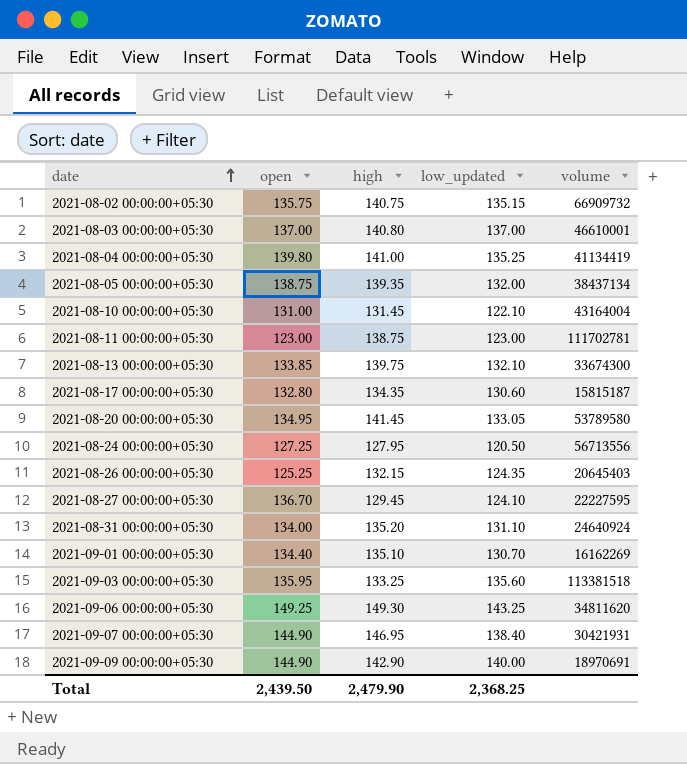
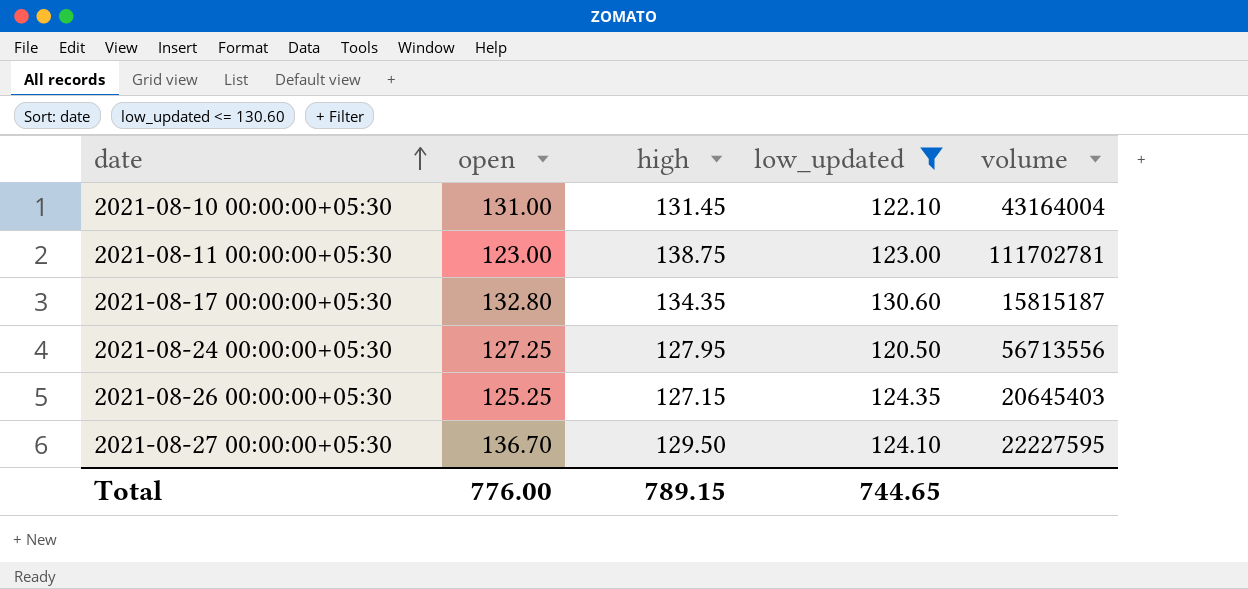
filter: none -> low_updated <= 130.60
2021-08-26 00:00:00+05:30 | high: 132.15 -> 127.15
2021-08-27 00:00:00+05:30 | high: 129.45 -> 129.50
Total | open: 2,439.50 -> 776.00
Total | high: 2,479.90 -> 789.15
Total | low_updated: 2,368.25 -> 744.65

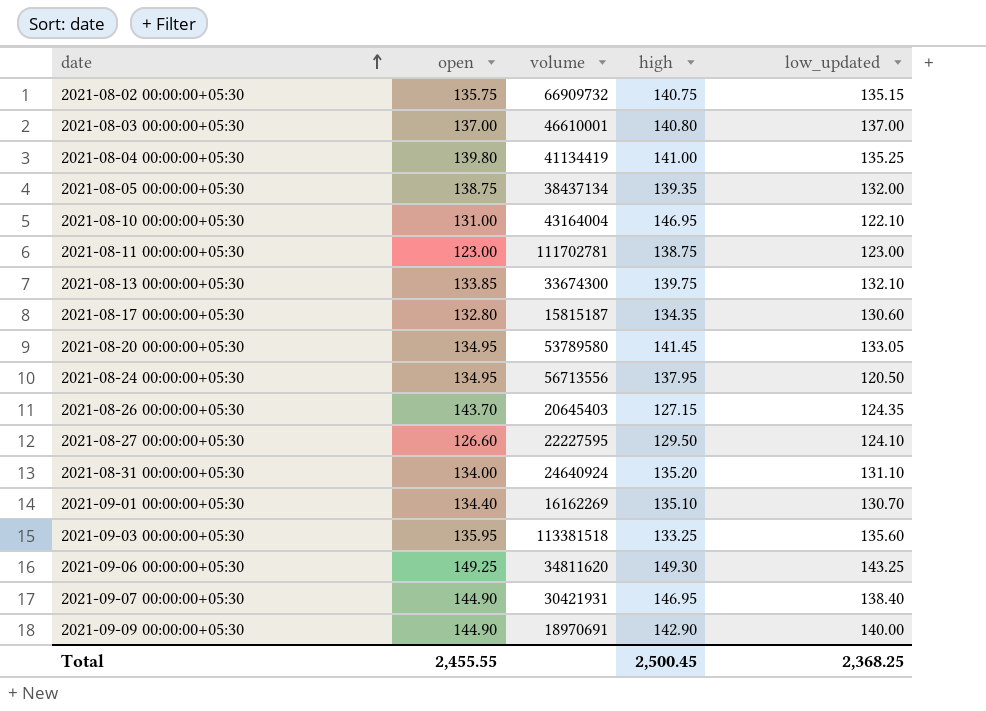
filter: low_updated <= 130.60 -> none
column volume | position: 5 -> 3
2021-08-10 00:00:00+05:30 | high: 131.45 -> 146.95
2021-08-24 00:00:00+05:30 | open: 127.25 -> 134.95
2021-08-24 00:00:00+05:30 | high: 127.95 -> 137.95
2021-08-26 00:00:00+05:30 | open: 125.25 -> 143.70
2021-08-27 00:00:00+05:30 | open: 136.70 -> 126.60
Total | open: 776.00 -> 2,455.55
Total | high: 789.15 -> 2,500.45
Total | low_updated: 744.65 -> 2,368.25

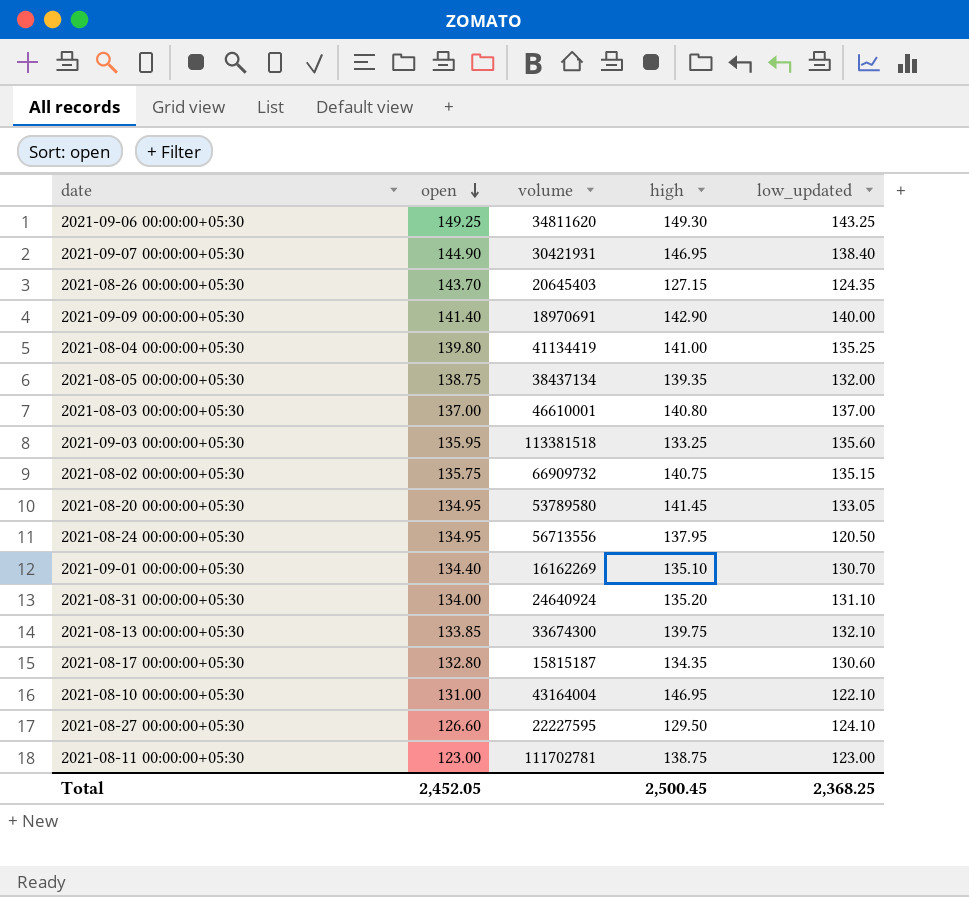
row order: date ascending -> open descending
2021-09-09 00:00:00+05:30 | open: 144.90 -> 141.40
Total | open: 2,455.55 -> 2,452.05

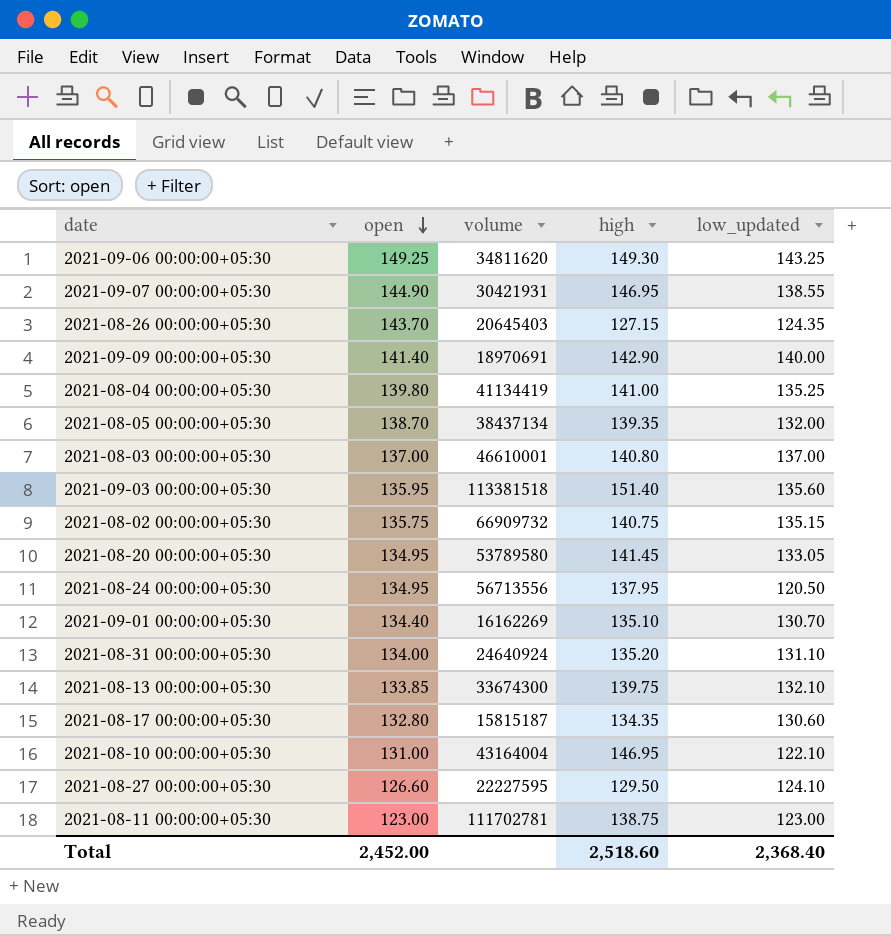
2021-09-07 00:00:00+05:30 | low_updated: 138.40 -> 138.55
2021-08-05 00:00:00+05:30 | open: 138.75 -> 138.70
2021-09-03 00:00:00+05:30 | high: 133.25 -> 151.40
Total | open: 2,452.05 -> 2,452.00
Total | high: 2,500.45 -> 2,518.60
Total | low_updated: 2,368.25 -> 2,368.40

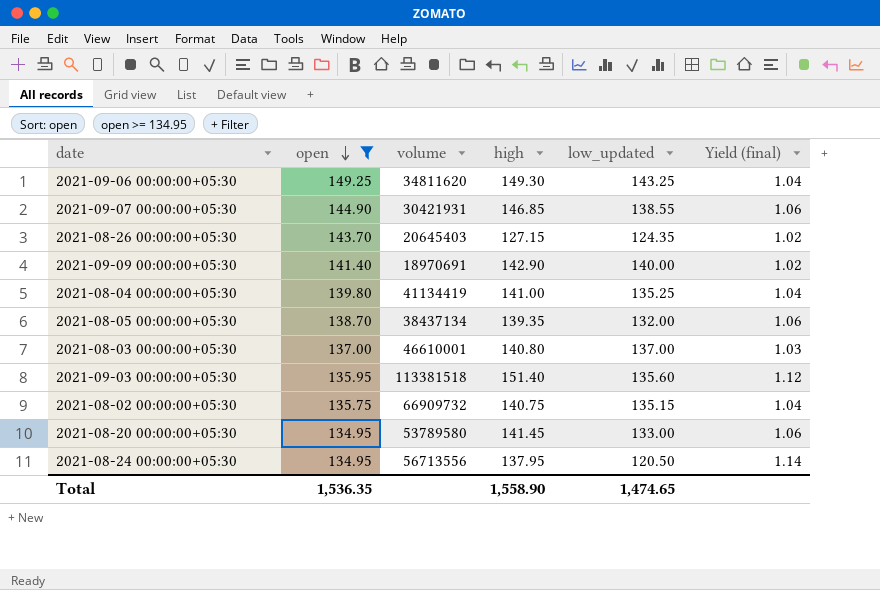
filter: none -> open >= 134.95
column Yield (final) | formula: none -> [high] / [low_updated]
2021-09-07 00:00:00+05:30 | high: 146.95 -> 146.85
2021-08-20 00:00:00+05:30 | low_updated: 133.05 -> 133.00
Total | open: 2,452.00 -> 1,536.35
Total | high: 2,518.60 -> 1,558.90
Total | low_updated: 2,368.40 -> 1,474.65

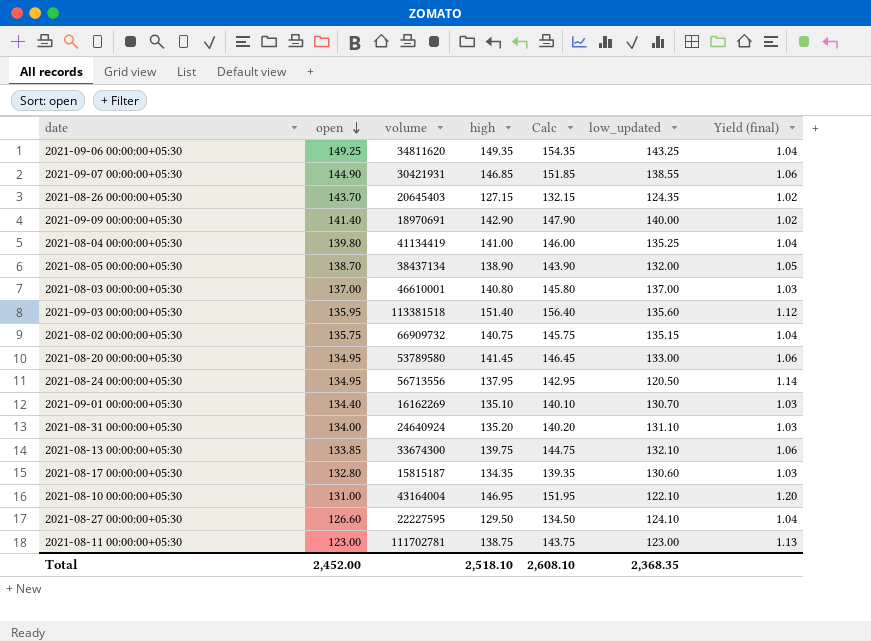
filter: open >= 134.95 -> none
column Calc | formula: none -> [high] + 5
2021-09-06 00:00:00+05:30 | high: 149.30 -> 149.35
2021-08-05 00:00:00+05:30 | high: 139.35 -> 138.90
2021-08-05 00:00:00+05:30 | Yield (final): 1.06 -> 1.05
Total | open: 1,536.35 -> 2,452.00
Total | high: 1,558.90 -> 2,518.10
Total | low_updated: 1,474.65 -> 2,368.35

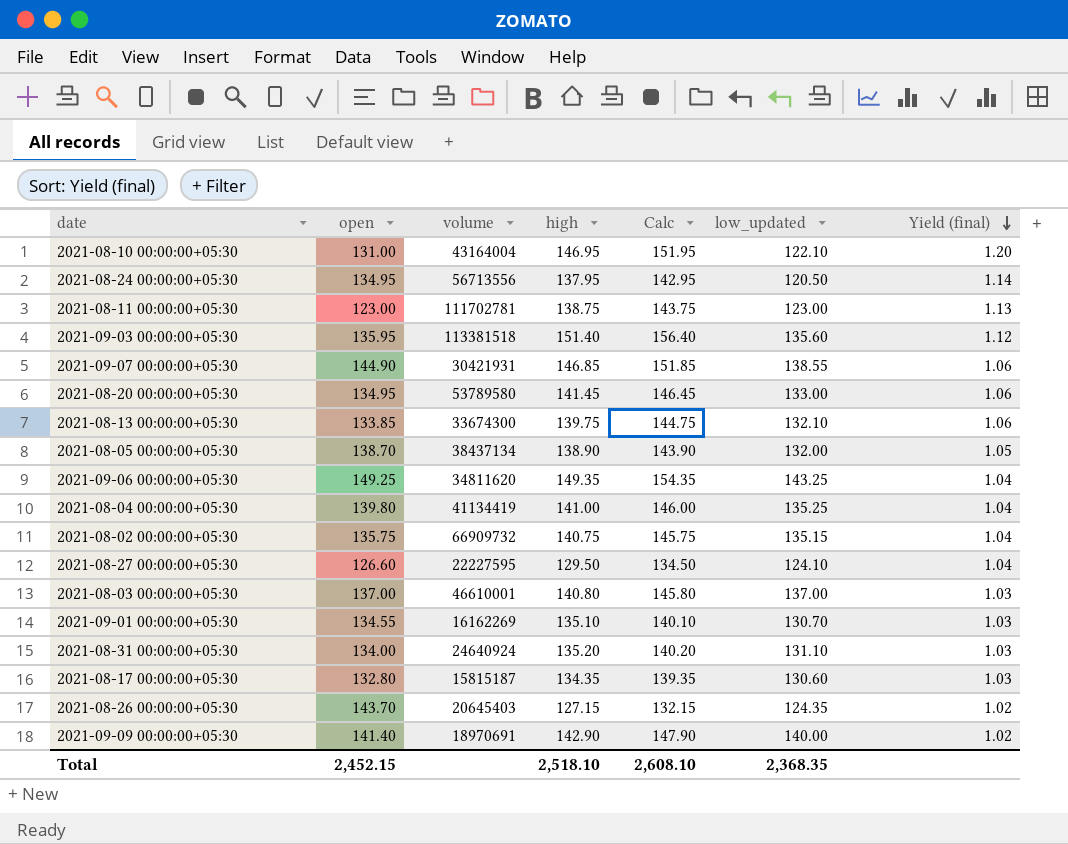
row order: open descending -> Yield (final) descending
2021-09-01 00:00:00+05:30 | open: 134.40 -> 134.55
Total | open: 2,452.00 -> 2,452.15

